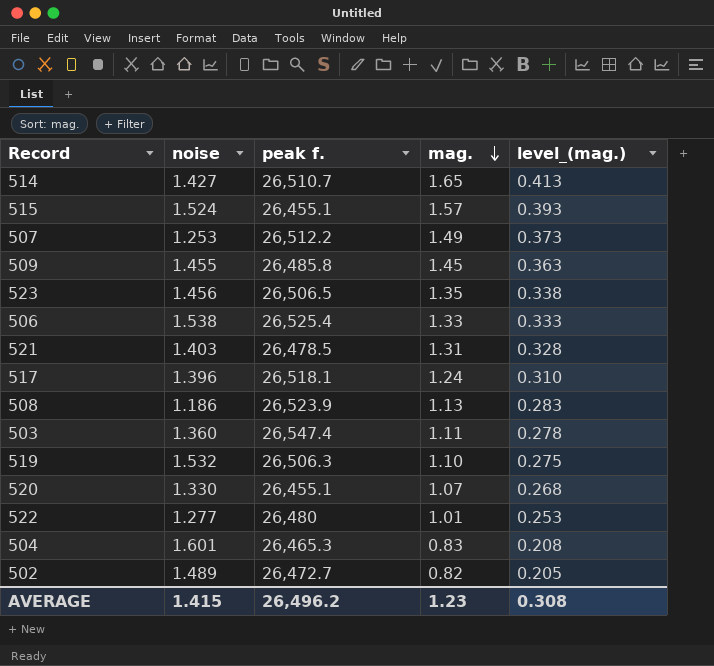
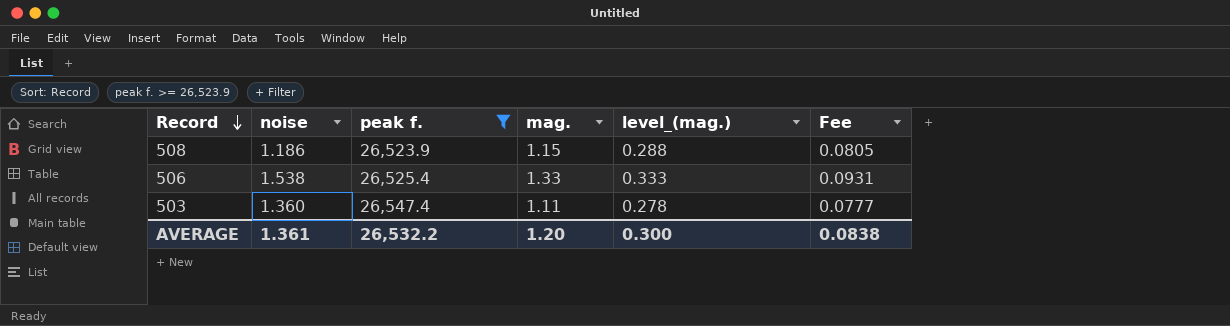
filter: none -> peak f. >= 26,523.9
row order: mag. descending -> Record descending
column Fee | formula: none -> [mag.] * 0.07
508 | mag.: 1.13 -> 1.15
508 | level_(mag.): 0.283 -> 0.288
AVERAGE | noise: 1.415 -> 1.361
AVERAGE | peak f.: 26,496.2 -> 26,532.2
AVERAGE | mag.: 1.23 -> 1.20
AVERAGE | level_(mag.): 0.308 -> 0.300

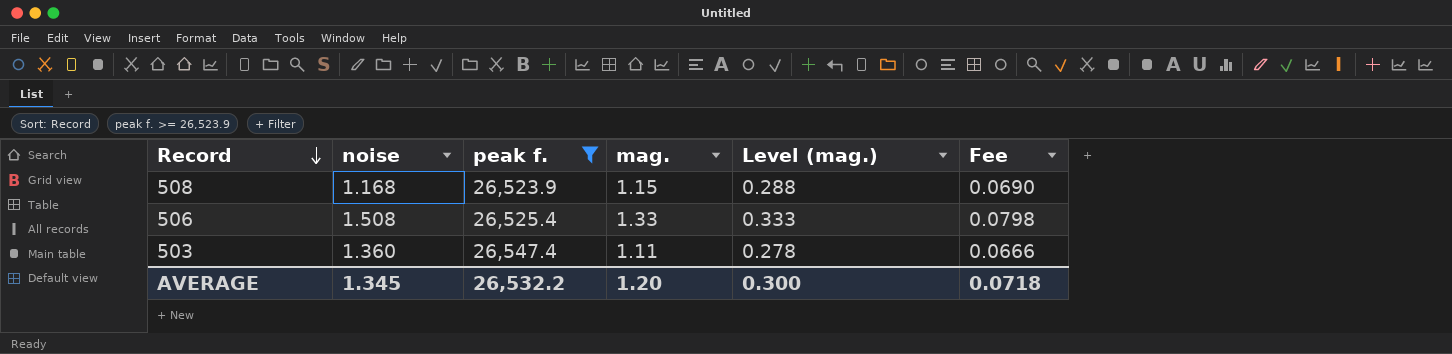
column name: level_(mag.) -> Level (mag.)
column Fee | formula: [mag.] * 0.07 -> [mag.] * 0.06
508 | noise: 1.186 -> 1.168
506 | noise: 1.538 -> 1.508
AVERAGE | noise: 1.361 -> 1.345
AVERAGE | Fee: 0.0838 -> 0.0718

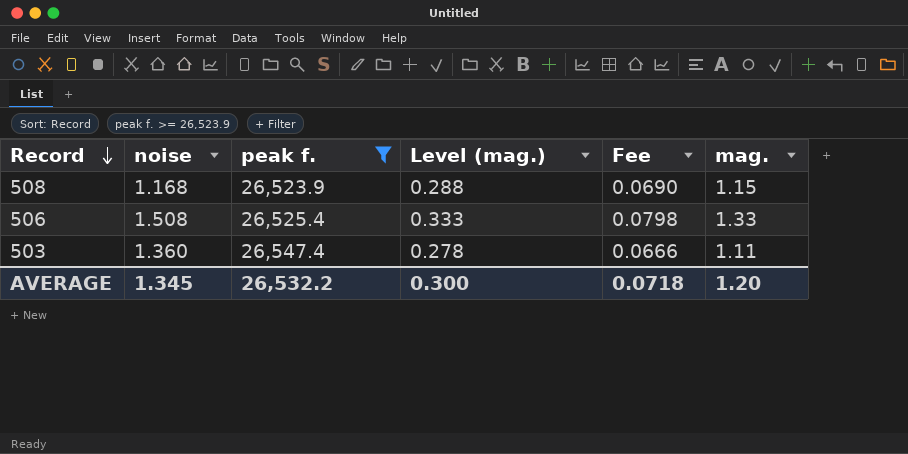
column mag. | position: 4 -> 6

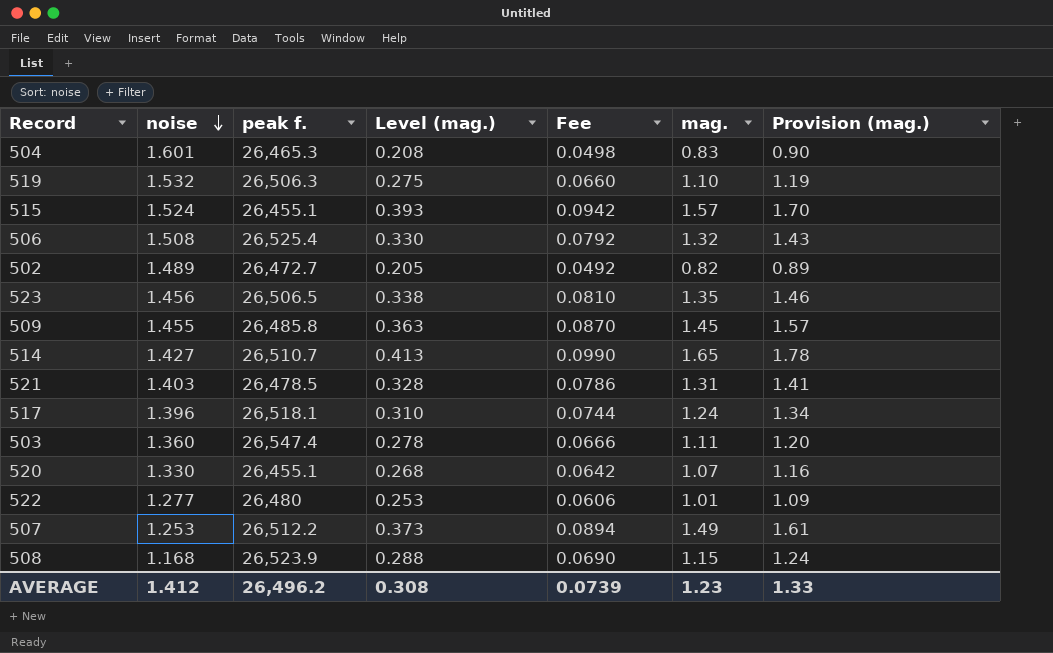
filter: peak f. >= 26,523.9 -> none
row order: Record descending -> noise descending
column Provision (mag.) | formula: none -> [mag.] * 1.08
506 | Level (mag.): 0.333 -> 0.330
506 | Fee: 0.0798 -> 0.0792
506 | mag.: 1.33 -> 1.32
AVERAGE | noise: 1.345 -> 1.412
AVERAGE | peak f.: 26,532.2 -> 26,496.2
AVERAGE | Level (mag.): 0.300 -> 0.308
AVERAGE | Fee: 0.0718 -> 0.0739
AVERAGE | mag.: 1.20 -> 1.23

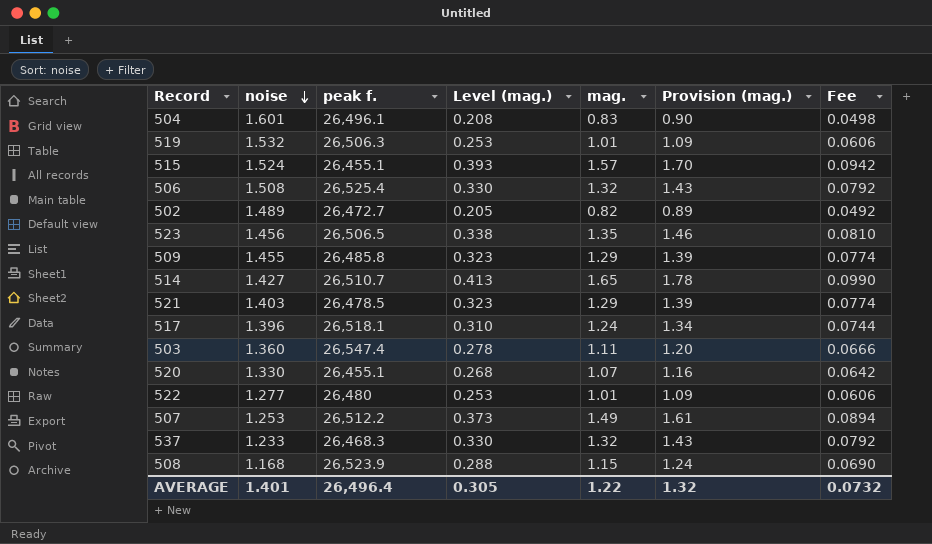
column Fee | position: 5 -> 7
504 | peak f.: 26,465.3 -> 26,496.1
519 | Level (mag.): 0.275 -> 0.253
519 | mag.: 1.10 -> 1.01
519 | Provision (mag.): 1.19 -> 1.09
519 | Fee: 0.0660 -> 0.0606
509 | Level (mag.): 0.363 -> 0.323
509 | mag.: 1.45 -> 1.29
509 | Provision (mag.): 1.57 -> 1.39
509 | Fee: 0.0870 -> 0.0774
521 | Level (mag.): 0.328 -> 0.323
521 | mag.: 1.31 -> 1.29
521 | Provision (mag.): 1.41 -> 1.39
521 | Fee: 0.0786 -> 0.0774
row 537: none -> 1.233 | 26,468.3 | 0.330 | 1.32 | 1.43 | 0.0792
AVERAGE | noise: 1.412 -> 1.401
AVERAGE | peak f.: 26,496.2 -> 26,496.4
AVERAGE | Level (mag.): 0.308 -> 0.305
AVERAGE | mag.: 1.23 -> 1.22
AVERAGE | Provision (mag.): 1.33 -> 1.32
AVERAGE | Fee: 0.0739 -> 0.0732

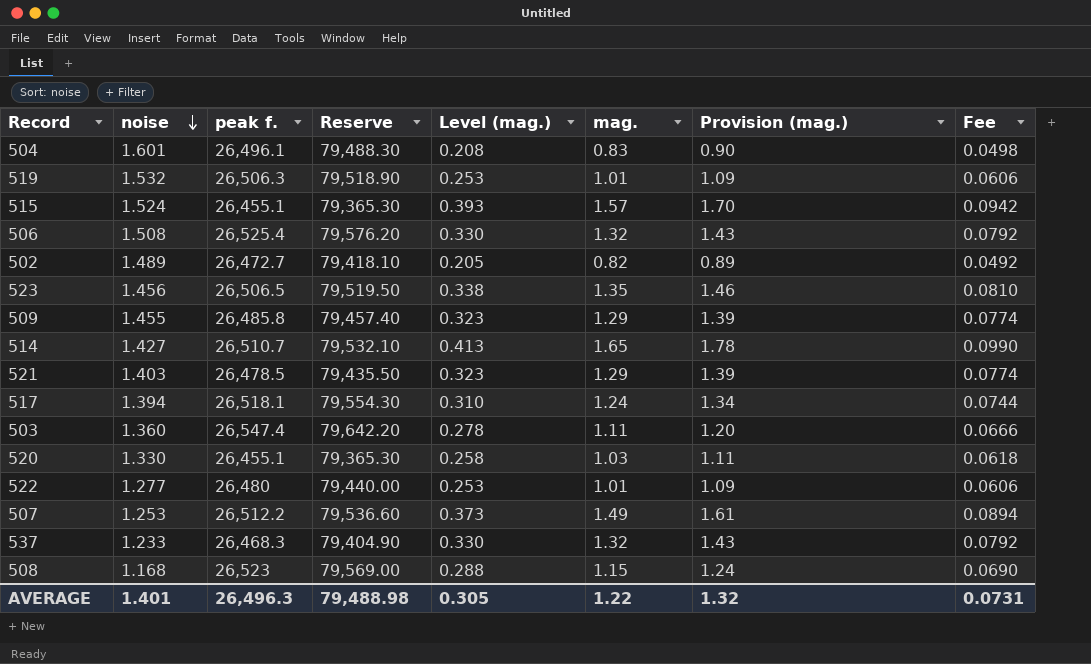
column Reserve | formula: none -> [peak f.] * 3
517 | noise: 1.396 -> 1.394
520 | Level (mag.): 0.268 -> 0.258
520 | mag.: 1.07 -> 1.03
520 | Provision (mag.): 1.16 -> 1.11
520 | Fee: 0.0642 -> 0.0618
508 | peak f.: 26,523.9 -> 26,523
AVERAGE | peak f.: 26,496.4 -> 26,496.3
AVERAGE | Fee: 0.0732 -> 0.0731

